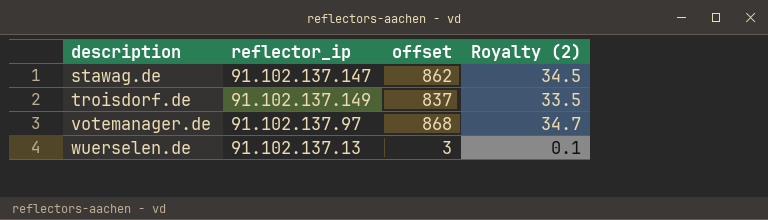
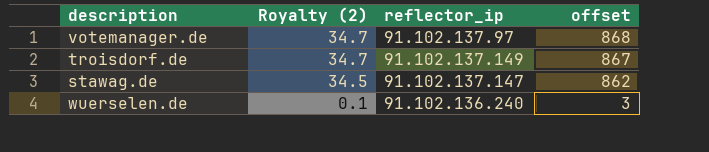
row order: description ascending -> Royalty (2) descending
column Royalty (2) | position: 4 -> 2
troisdorf.de | Royalty (2): 33.5 -> 34.7
troisdorf.de | offset: 837 -> 867
wuerselen.de | reflector_ip: 91.102.137.13 -> 91.102.136.240

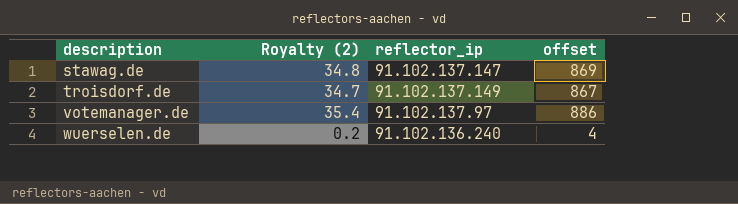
row order: Royalty (2) descending -> description ascending
stawag.de | Royalty (2): 34.5 -> 34.8
stawag.de | offset: 862 -> 869
votemanager.de | Royalty (2): 34.7 -> 35.4
votemanager.de | offset: 868 -> 886
wuerselen.de | Royalty (2): 0.1 -> 0.2
wuerselen.de | offset: 3 -> 4

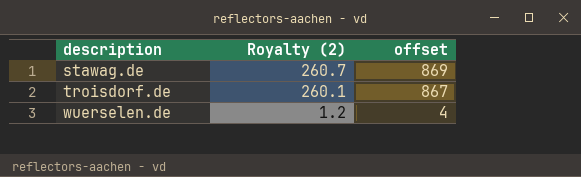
column reflector_ip | position: 3 -> none
column Royalty (2) | formula: [offset] * 0.04 -> [offset] * 0.3
row votemanager.de: 35.4 | 91.102.137.97 | 886 -> none

